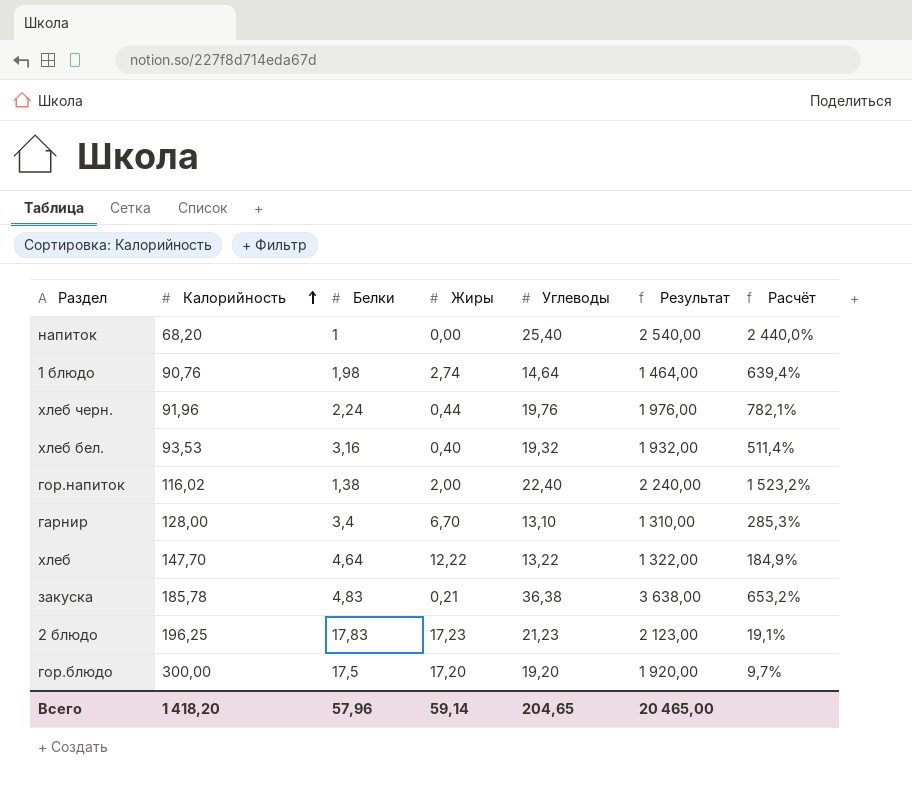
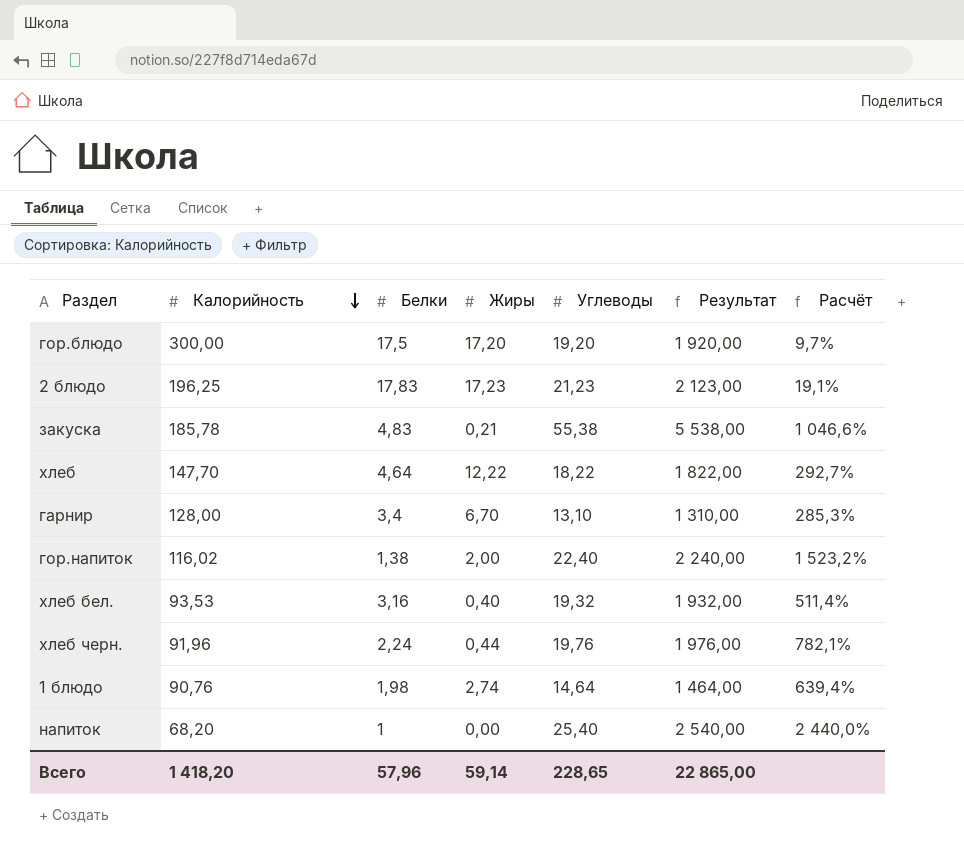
row order: Калорийность ascending -> Калорийность descending
закуска | Углеводы: 36,38 -> 55,38
закуска | Результат: 3 638,00 -> 5 538,00
закуска | Расчёт: 653,2% -> 1 046,6%
хлеб | Углеводы: 13,22 -> 18,22
хлеб | Результат: 1 322,00 -> 1 822,00
хлеб | Расчёт: 184,9% -> 292,7%
Всего | Углеводы: 204,65 -> 228,65
Всего | Результат: 20 465,00 -> 22 865,00

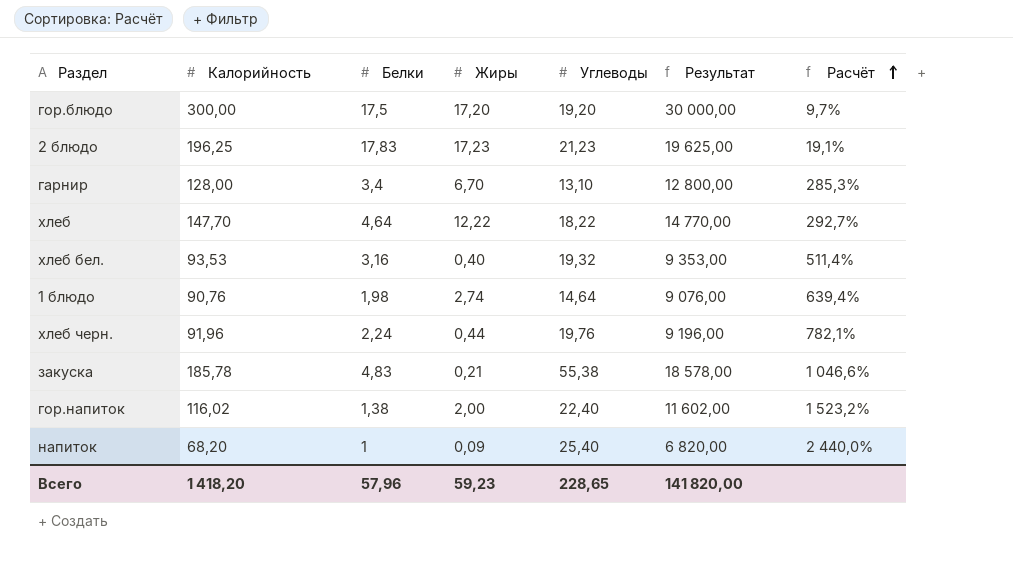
row order: Калорийность descending -> Расчёт ascending
column Результат | formula: [Углеводы] * 100 -> [Калорийность] * 100
напиток | Жиры: 0,00 -> 0,09
Всего | Жиры: 59,14 -> 59,23
Всего | Результат: 22 865,00 -> 141 820,00

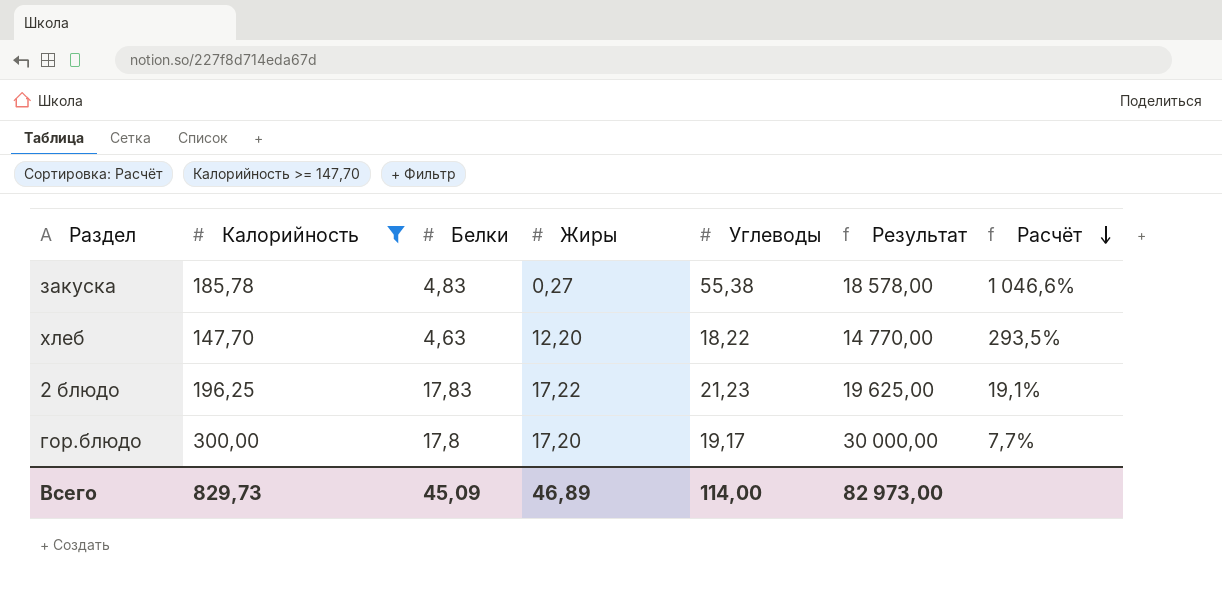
filter: none -> Калорийность >= 147,70
row order: Расчёт ascending -> Расчёт descending
закуска | Жиры: 0,21 -> 0,27
хлеб | Белки: 4,64 -> 4,63
хлеб | Жиры: 12,22 -> 12,20
хлеб | Расчёт: 292,7% -> 293,5%
2 блюдо | Жиры: 17,23 -> 17,22
гор.блюдо | Белки: 17,5 -> 17,8
гор.блюдо | Углеводы: 19,20 -> 19,17
гор.блюдо | Расчёт: 9,7% -> 7,7%
Всего | Калорийность: 1 418,20 -> 829,73
Всего | Белки: 57,96 -> 45,09
Всего | Жиры: 59,23 -> 46,89
Всего | Углеводы: 228,65 -> 114,00
Всего | Результат: 141 820,00 -> 82 973,00

